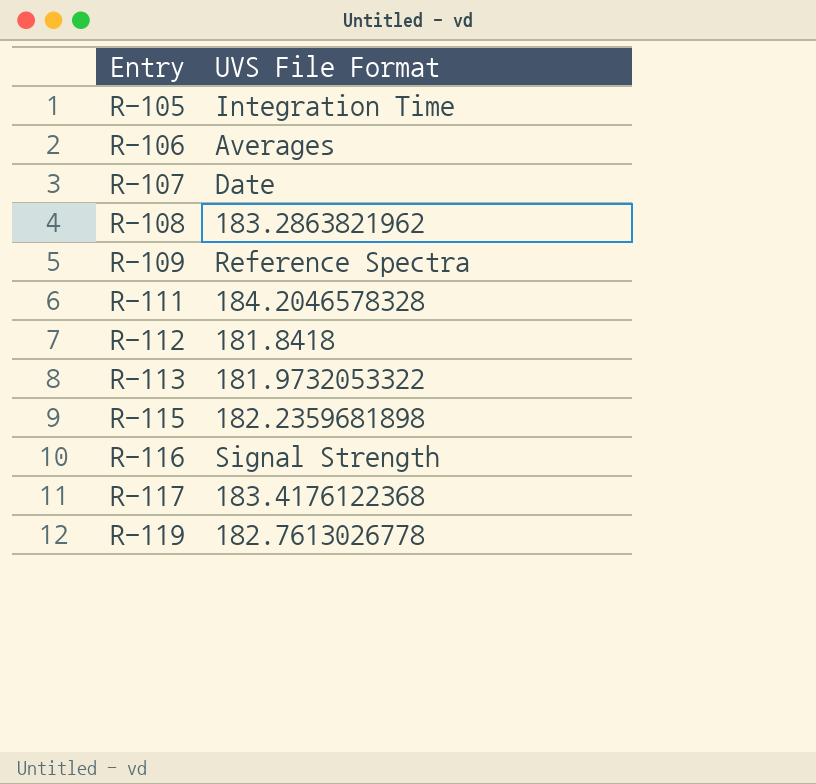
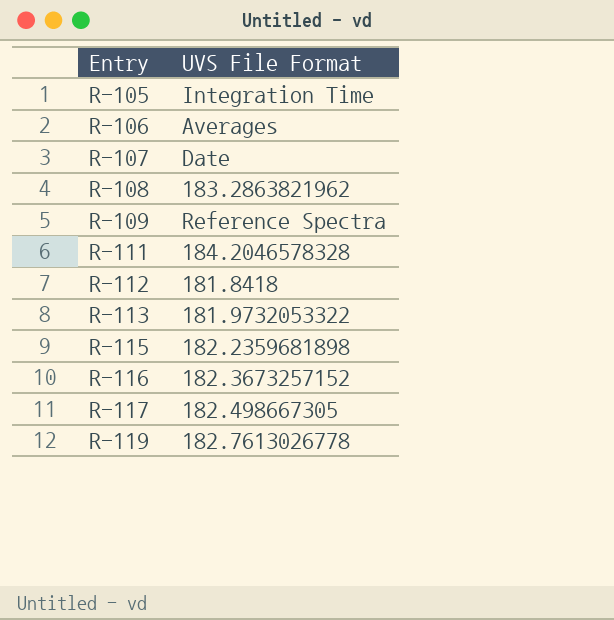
R-116 | UVS File Format: Signal Strength -> 182.3673257152
R-117 | UVS File Format: 183.4176122368 -> 182.498667305

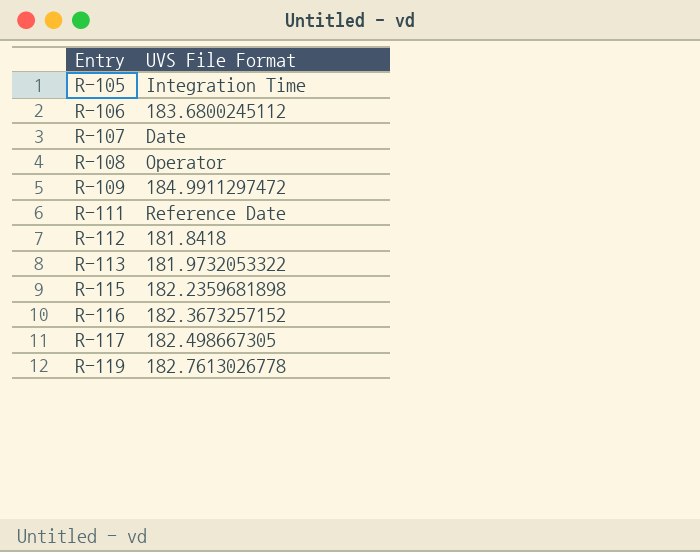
R-106 | UVS File Format: Averages -> 183.6800245112
R-108 | UVS File Format: 183.2863821962 -> Operator
R-109 | UVS File Format: Reference Spectra -> 184.9911297472
R-111 | UVS File Format: 184.2046578328 -> Reference Date

